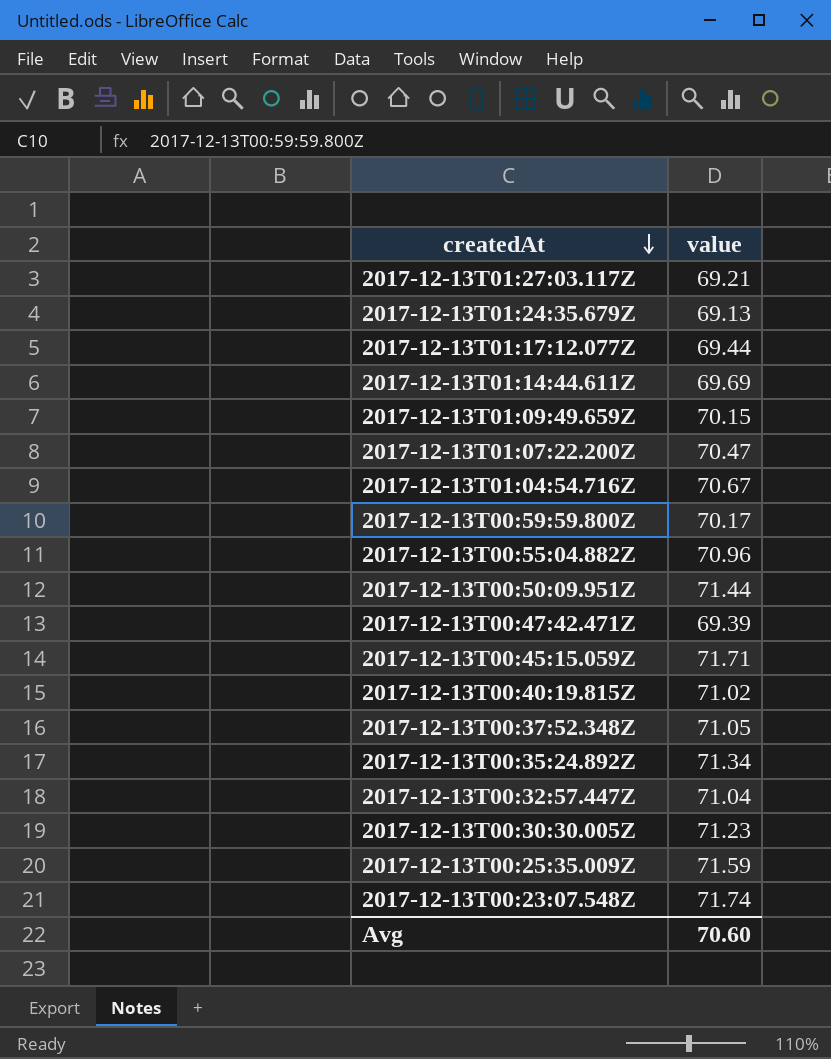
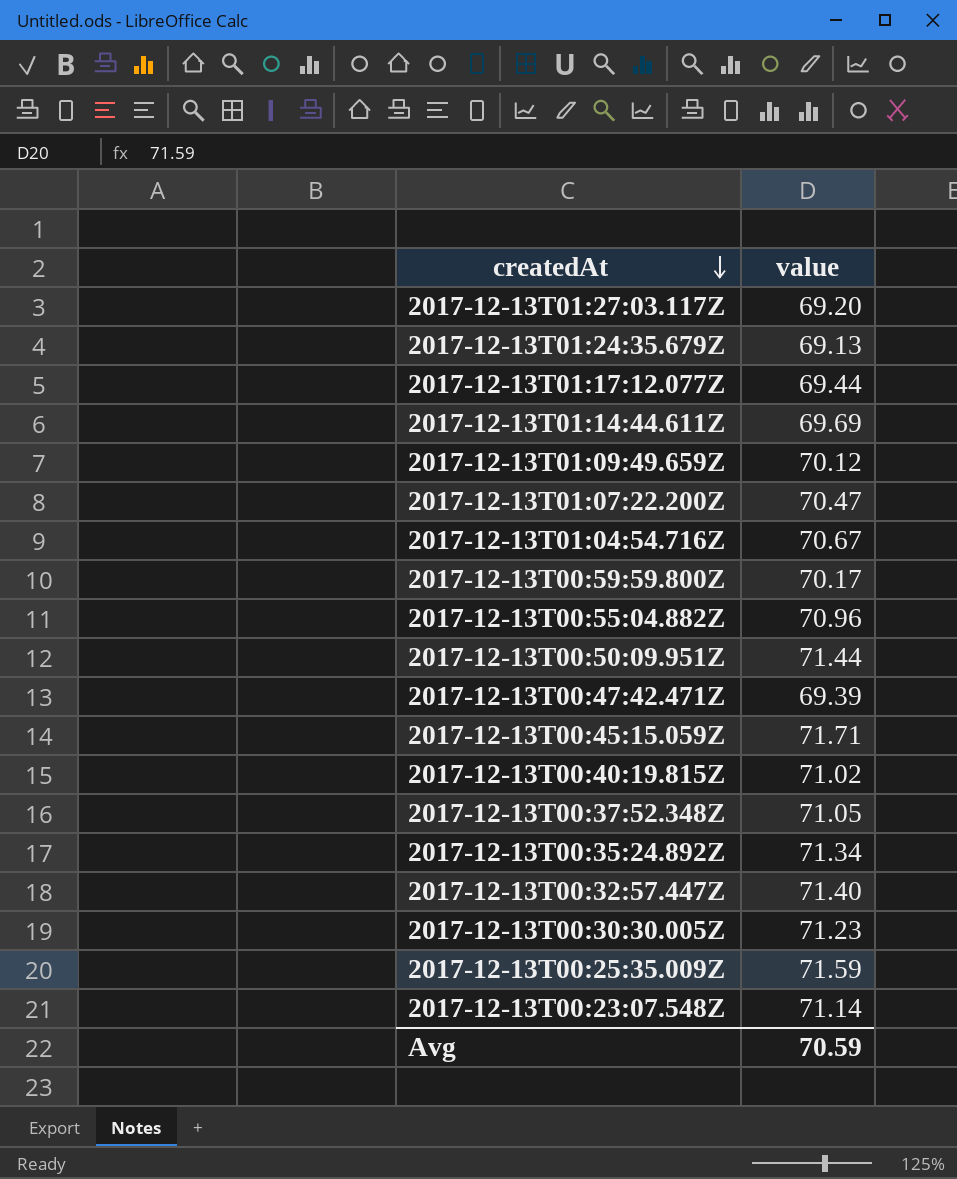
2017-12-13T01:27:03.117Z | value: 69.21 -> 69.20
2017-12-13T01:09:49.659Z | value: 70.15 -> 70.12
2017-12-13T00:32:57.447Z | value: 71.04 -> 71.40
2017-12-13T00:23:07.548Z | value: 71.74 -> 71.14
Avg | value: 70.60 -> 70.59

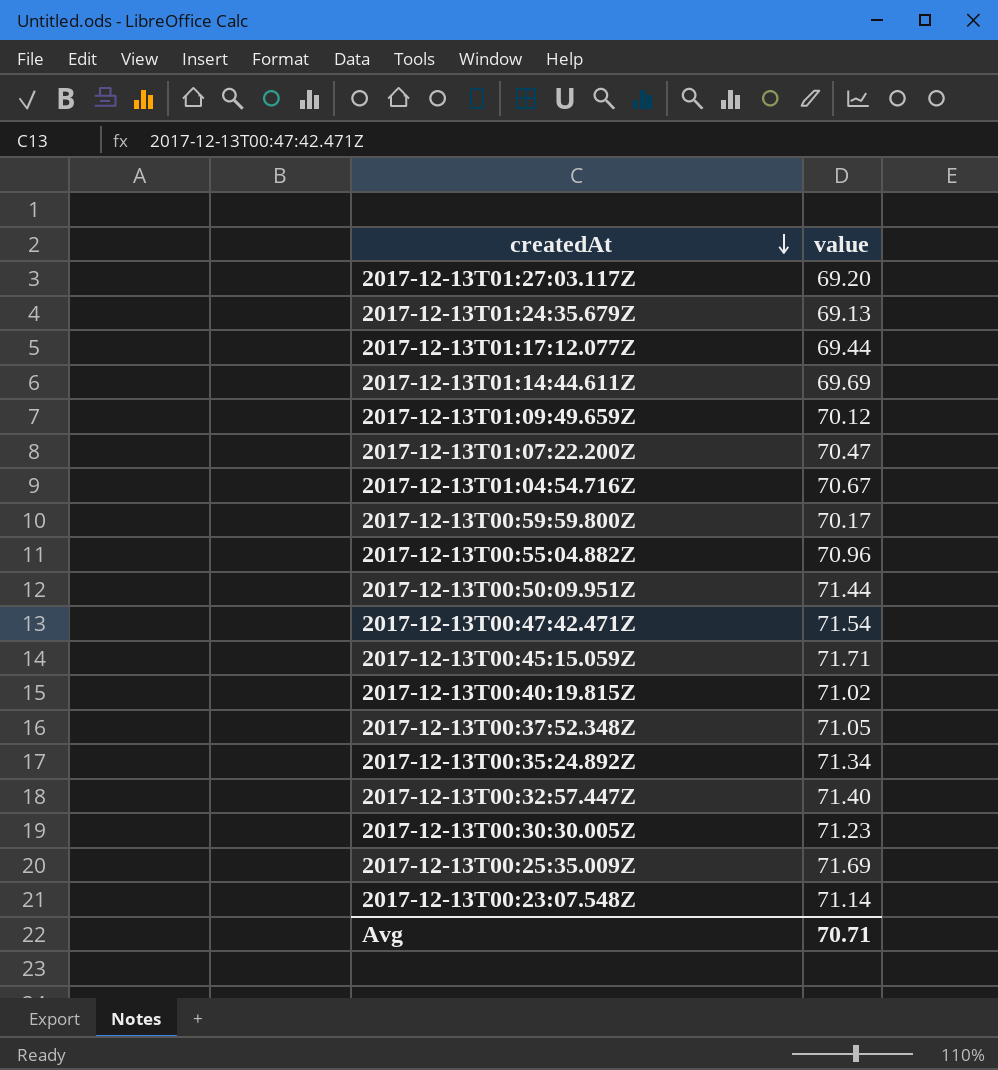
2017-12-13T00:47:42.471Z | value: 69.39 -> 71.54
2017-12-13T00:25:35.009Z | value: 71.59 -> 71.69
Avg | value: 70.59 -> 70.71

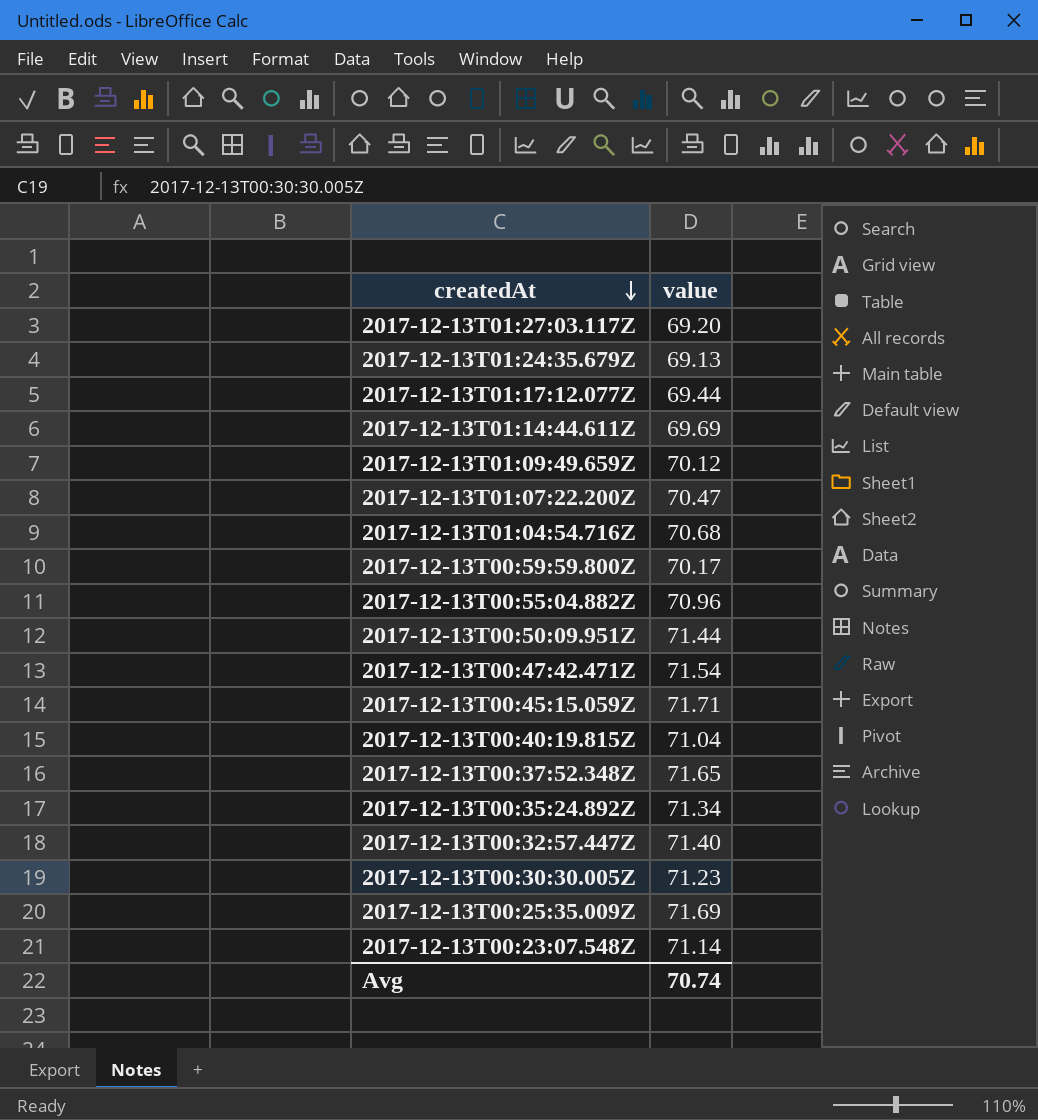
2017-12-13T01:04:54.716Z | value: 70.67 -> 70.68
2017-12-13T00:40:19.815Z | value: 71.02 -> 71.04
2017-12-13T00:37:52.348Z | value: 71.05 -> 71.65
Avg | value: 70.71 -> 70.74

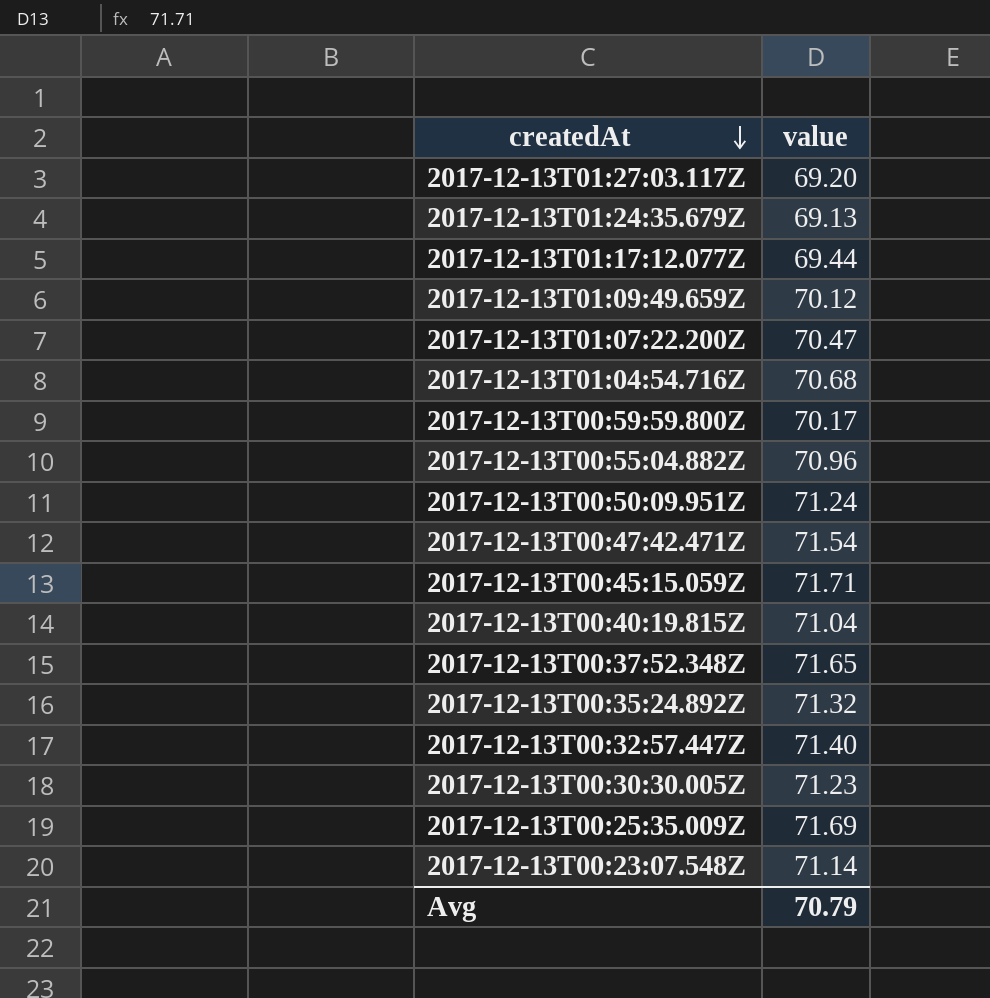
row 2017-12-13T01:14:44.611Z: 69.69 -> none
2017-12-13T00:50:09.951Z | value: 71.44 -> 71.24
2017-12-13T00:35:24.892Z | value: 71.34 -> 71.32
Avg | value: 70.74 -> 70.79

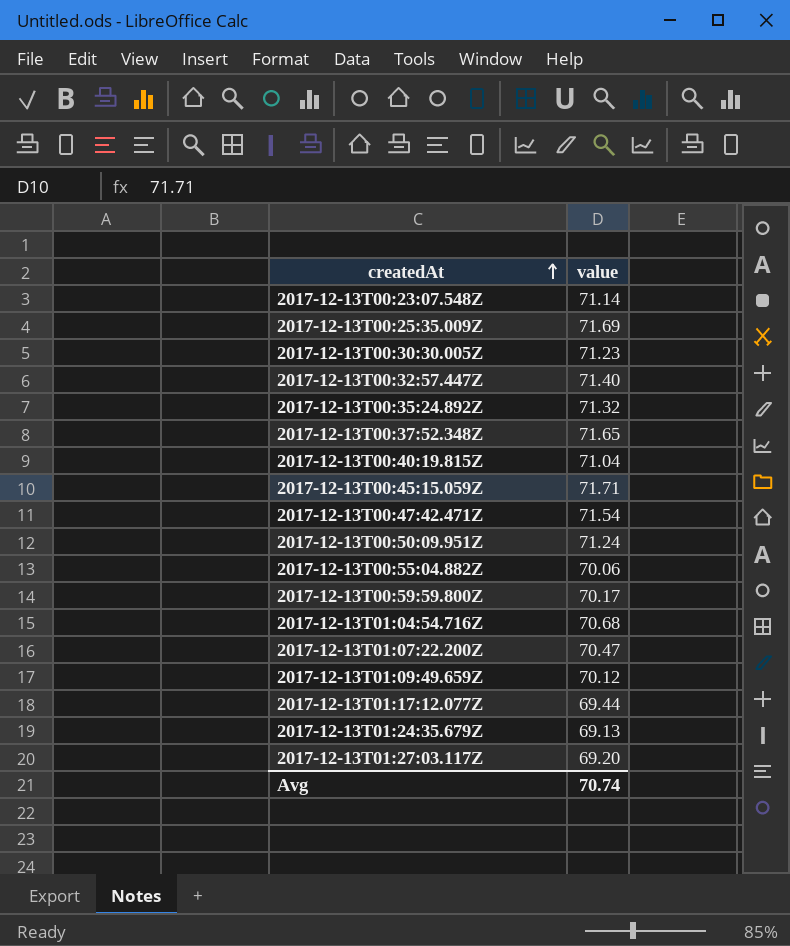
row order: createdAt descending -> createdAt ascending
2017-12-13T00:55:04.882Z | value: 70.96 -> 70.06
Avg | value: 70.79 -> 70.74

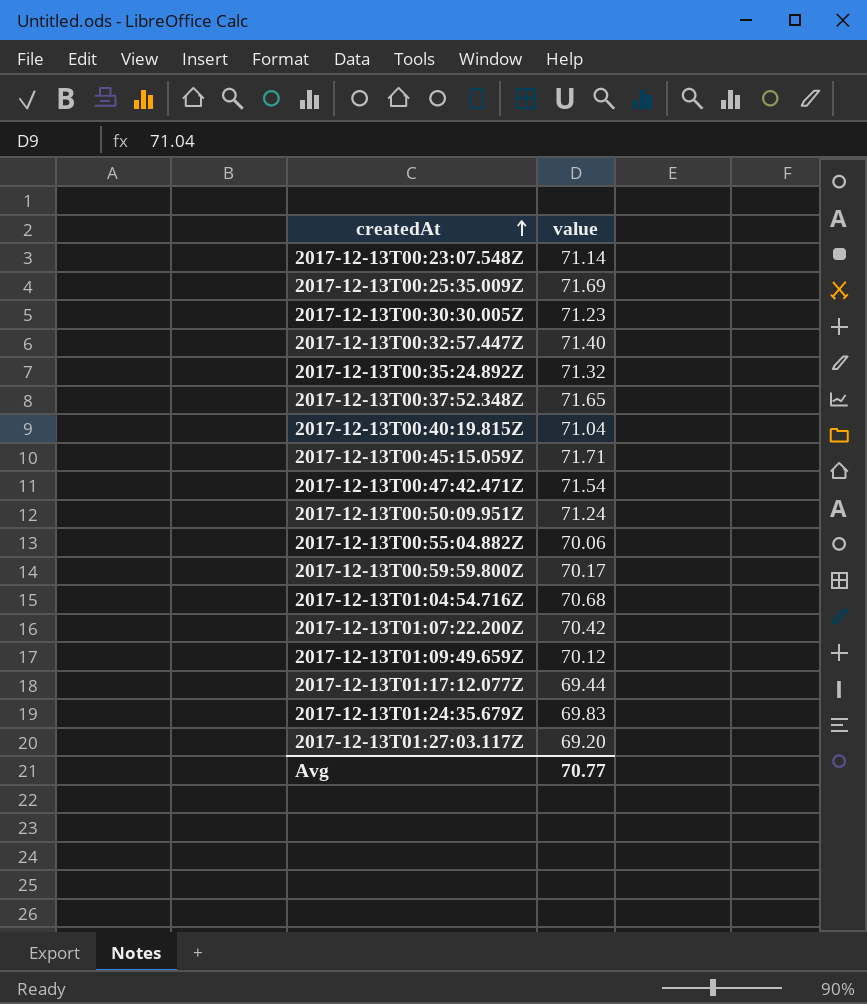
2017-12-13T01:07:22.200Z | value: 70.47 -> 70.42
2017-12-13T01:24:35.679Z | value: 69.13 -> 69.83
Avg | value: 70.74 -> 70.77

